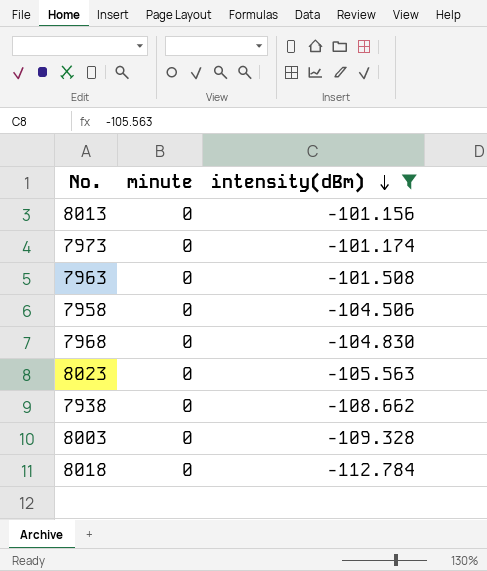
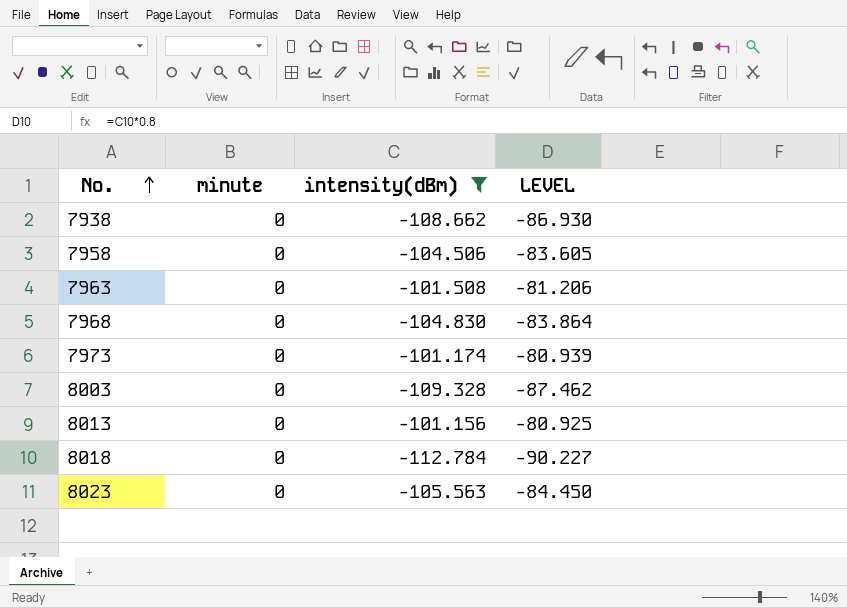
row order: intensity(dBm) descending -> No. ascending
column LEVEL | formula: none -> [intensity(dBm)] * 0.8

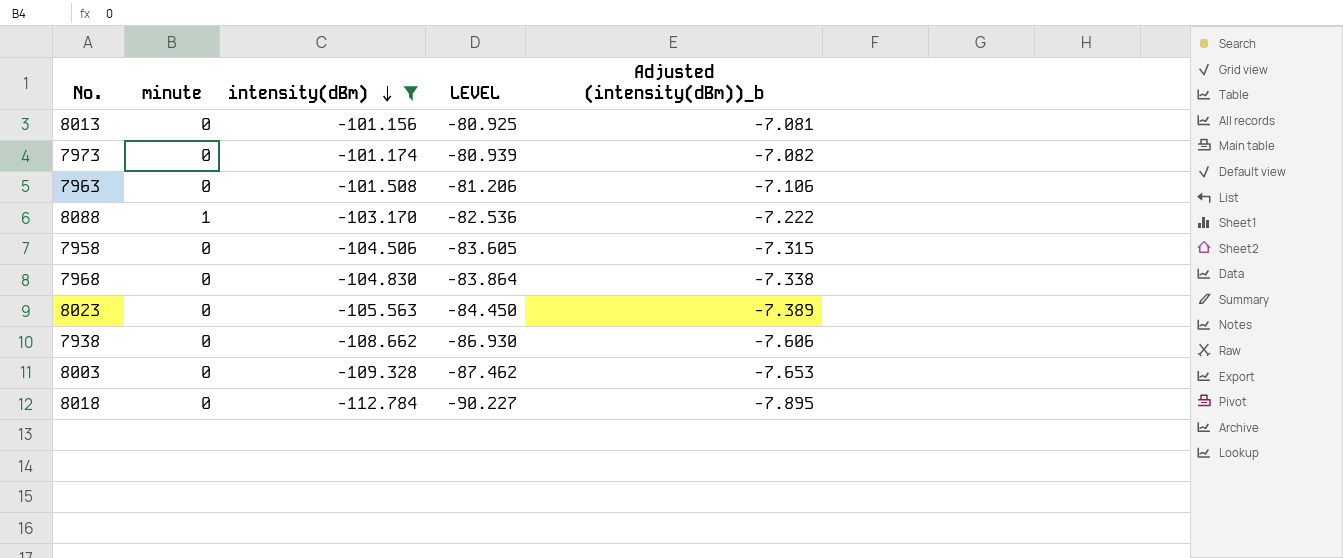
row order: No. ascending -> intensity(dBm) descending
column Adjusted (intensity(dBm))_b | formula: none -> [intensity(dBm)] * 0.07
row 8088: none -> 1 | -103.170 | -82.536 | -7.222

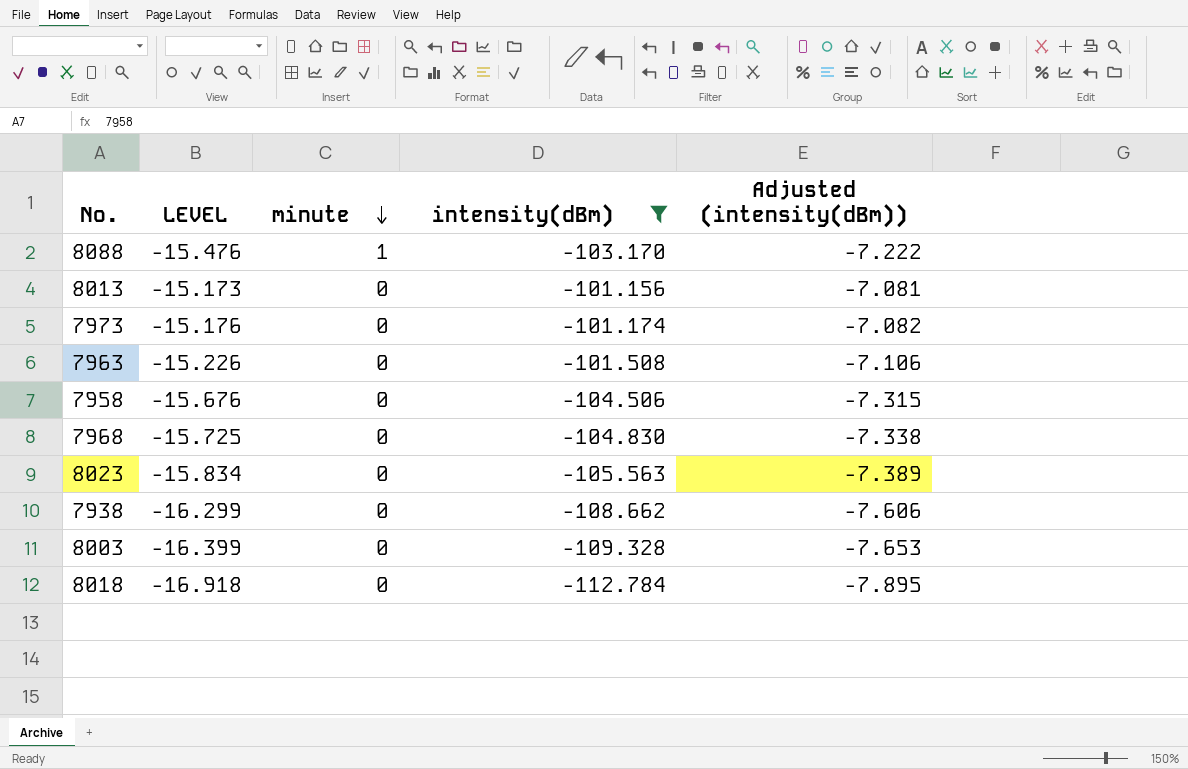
row order: intensity(dBm) descending -> minute descending
column LEVEL | formula: [intensity(dBm)] * 0.8 -> [intensity(dBm)] * 0.15
column LEVEL | position: 4 -> 2
column name: Adjusted (intensity(dBm))_b -> Adjusted (intensity(dBm))

